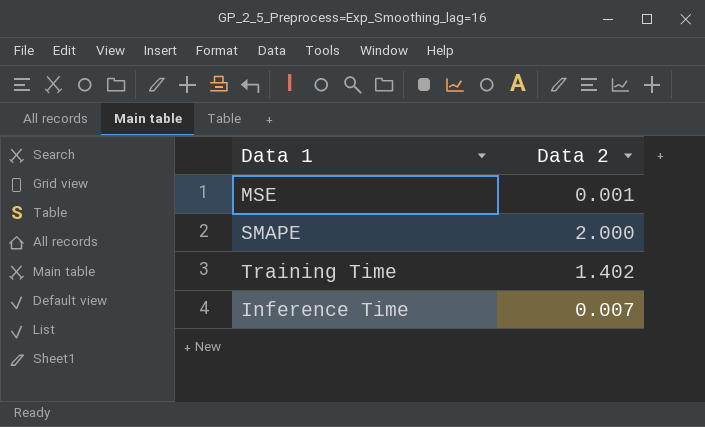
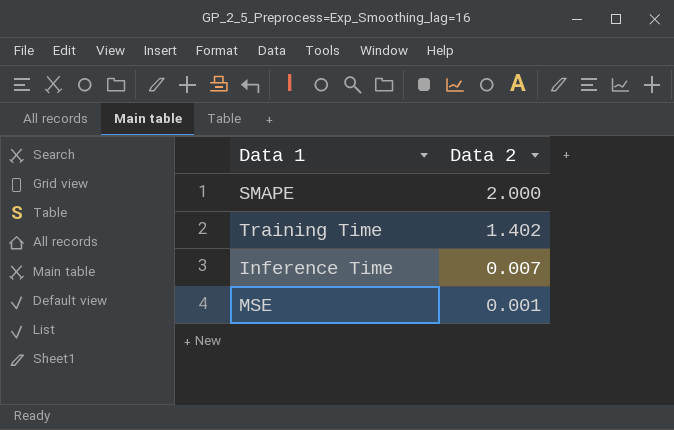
row order: none -> Data 2 descending

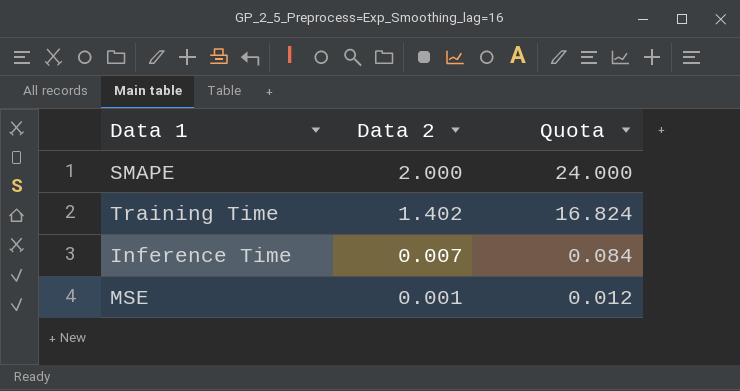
column Quota | formula: none -> [Data 2] * 12

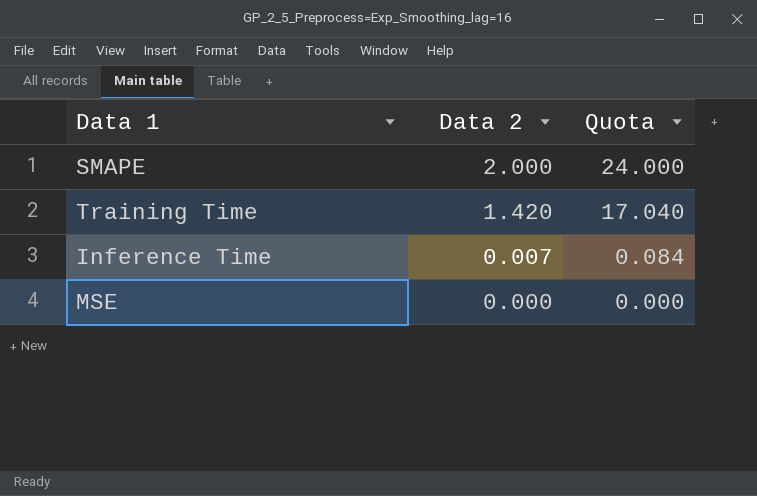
Training Time | Data 2: 1.402 -> 1.420
Training Time | Quota: 16.824 -> 17.040
MSE | Data 2: 0.001 -> 0.000
MSE | Quota: 0.012 -> 0.000

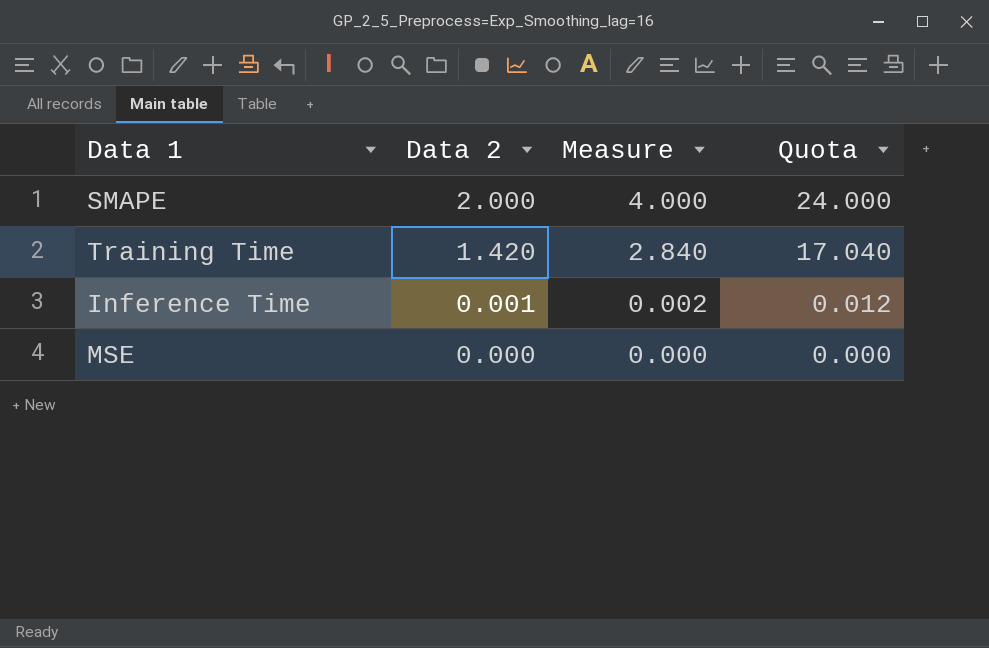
column Measure | formula: none -> [Data 2] * 2
Inference Time | Data 2: 0.007 -> 0.001
Inference Time | Quota: 0.084 -> 0.012

